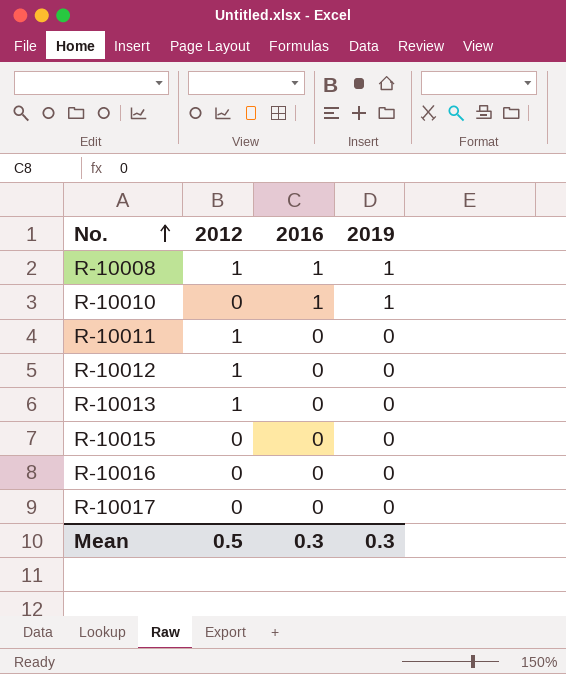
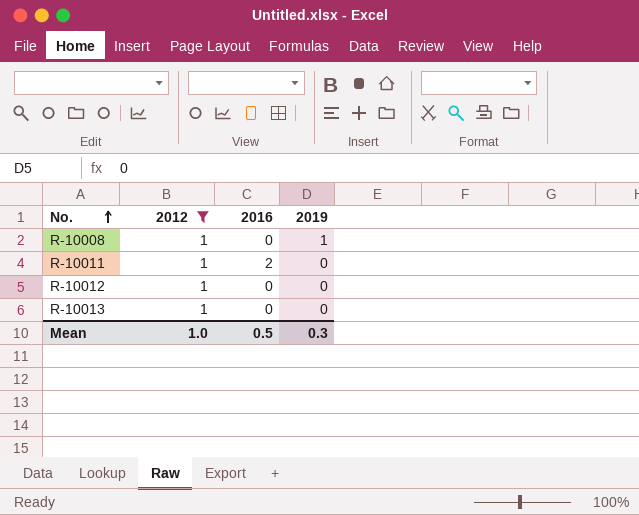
filter: none -> 2012 = 1
R-10008 | 2016: 1 -> 0
R-10011 | 2016: 0 -> 2
Mean | 2012: 0.5 -> 1.0
Mean | 2016: 0.3 -> 0.5

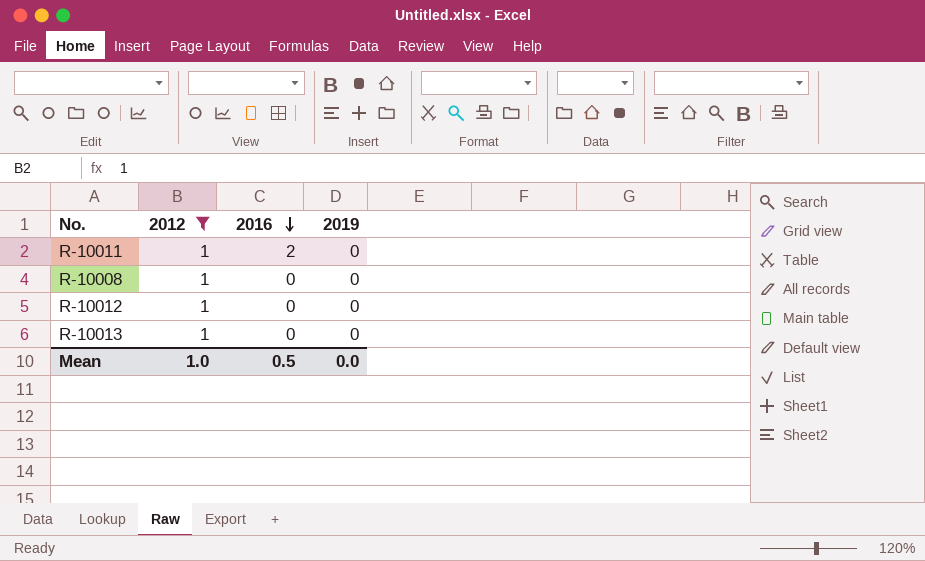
row order: No. ascending -> 2016 descending
R-10008 | 2019: 1 -> 0
Mean | 2019: 0.3 -> 0.0

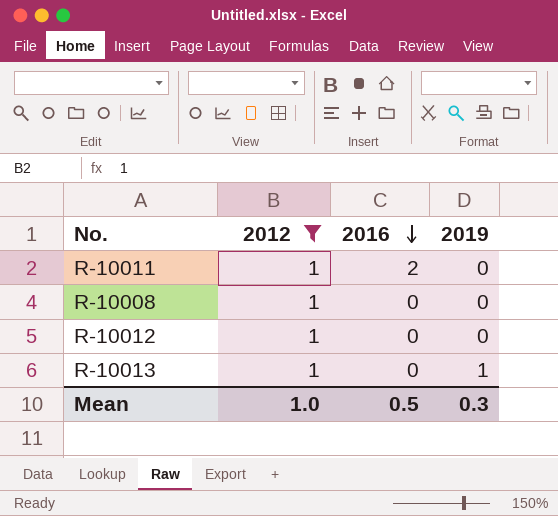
R-10013 | 2019: 0 -> 1
Mean | 2019: 0.0 -> 0.3

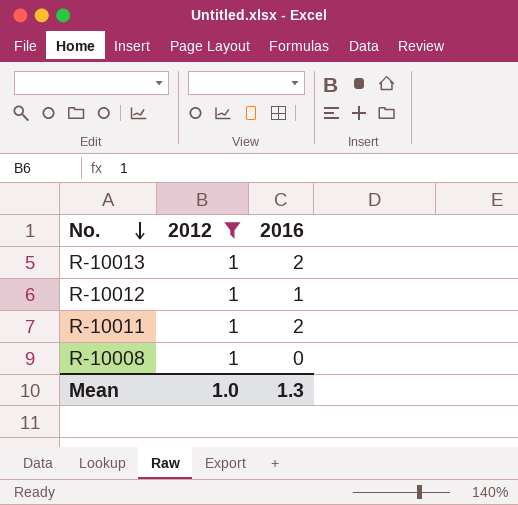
row order: 2016 descending -> No. descending
column 2019 | position: 4 -> none
R-10013 | 2016: 0 -> 2
R-10012 | 2016: 0 -> 1
Mean | 2016: 0.5 -> 1.3

